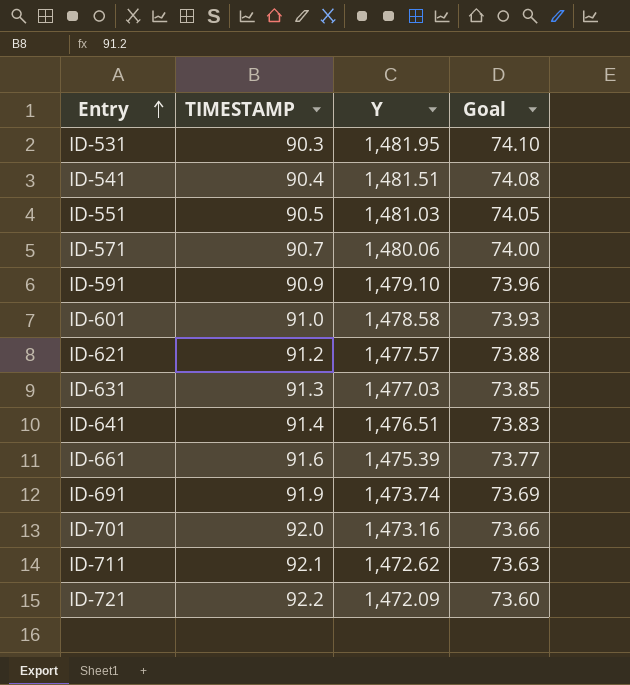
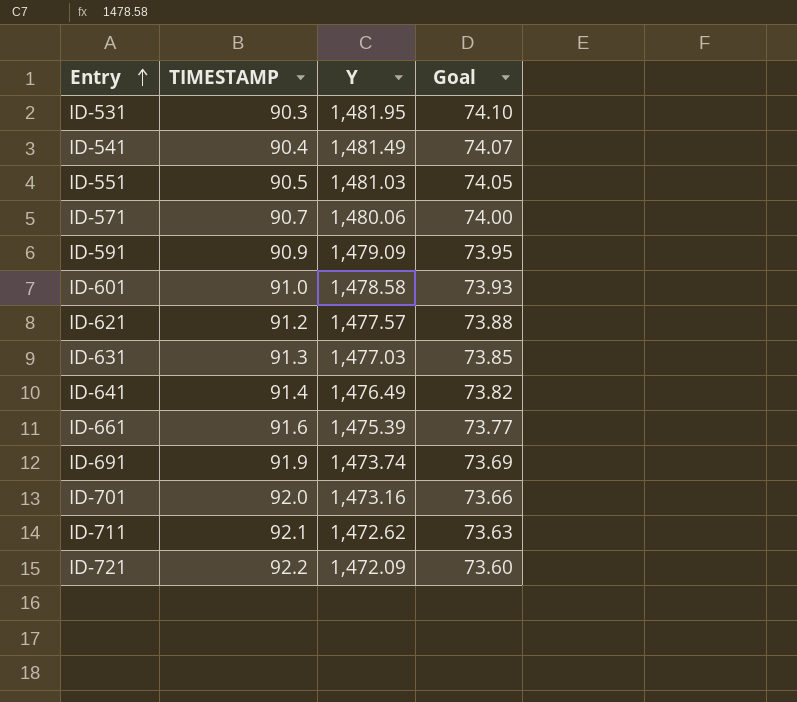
ID-541 | Y: 1,481.51 -> 1,481.49
ID-541 | Goal: 74.08 -> 74.07
ID-591 | Y: 1,479.10 -> 1,479.09
ID-591 | Goal: 73.96 -> 73.95
ID-641 | Y: 1,476.51 -> 1,476.49
ID-641 | Goal: 73.83 -> 73.82

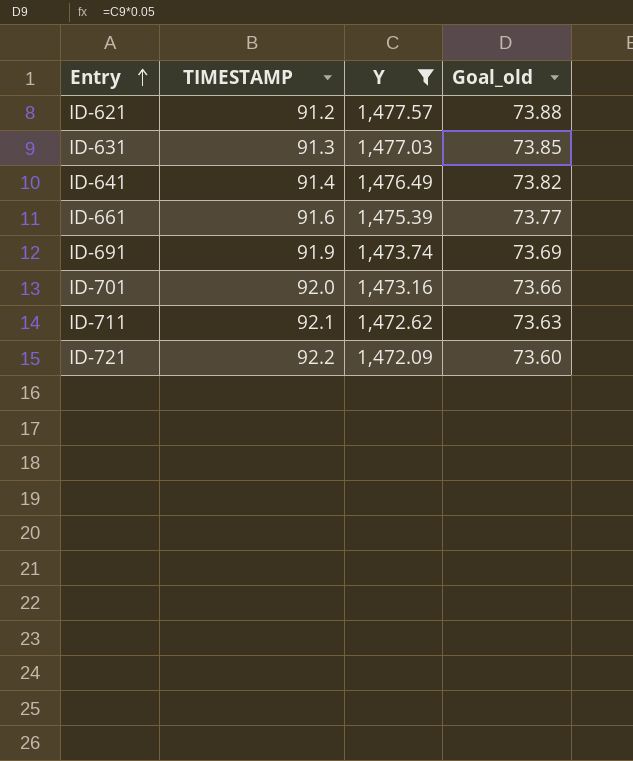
filter: none -> Y <= 1,477.57
column name: Goal -> Goal_old

